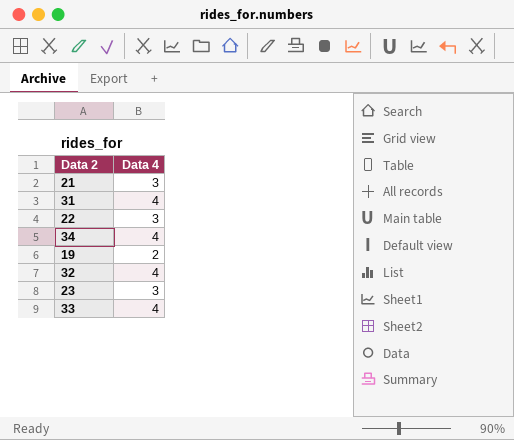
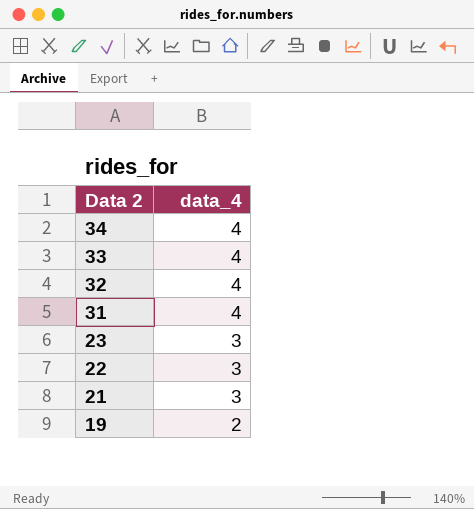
row order: none -> Data 2 descending
column name: Data 4 -> data_4

